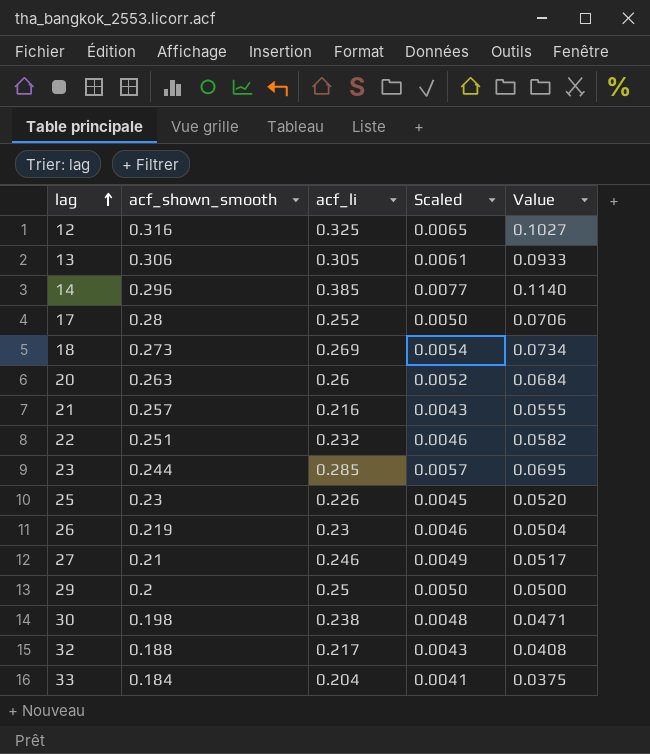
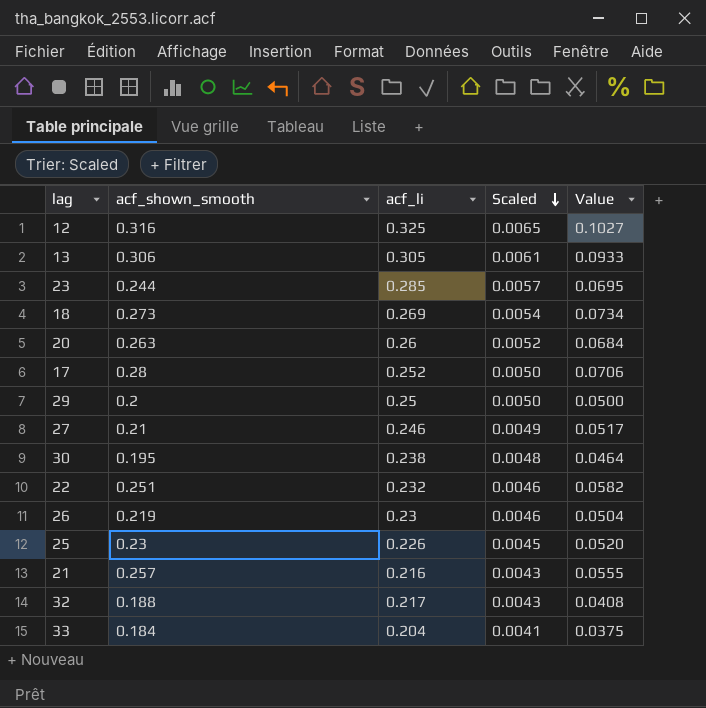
row order: lag ascending -> Scaled descending
row 14: 0.296 | 0.385 | 0.0077 | 0.1140 -> none
30 | acf_shown_smooth: 0.198 -> 0.195
30 | Value: 0.0471 -> 0.0464

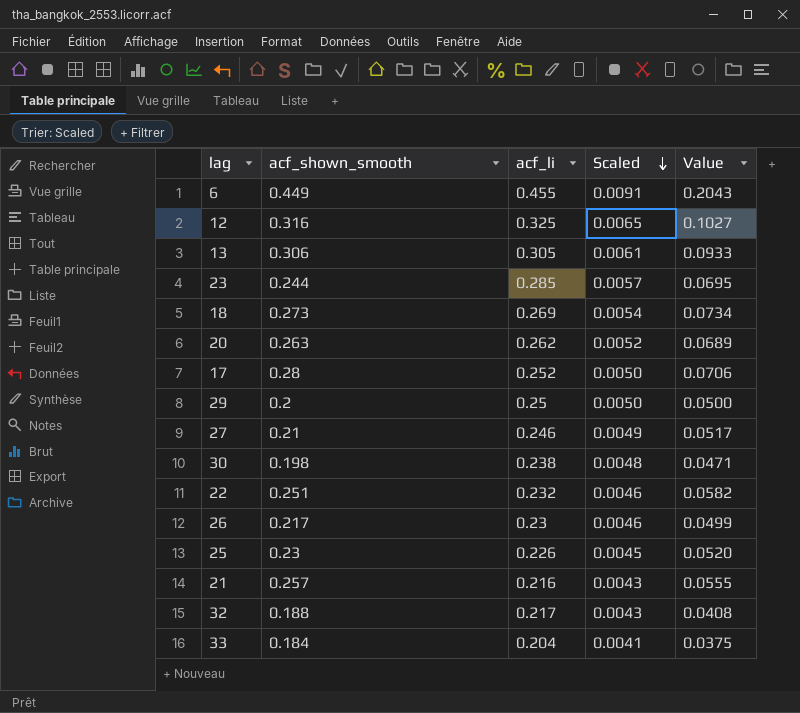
row 6: none -> 0.449 | 0.455 | 0.0091 | 0.2043
20 | acf_li: 0.26 -> 0.262
20 | Value: 0.0684 -> 0.0689
30 | acf_shown_smooth: 0.195 -> 0.198
30 | Value: 0.0464 -> 0.0471
26 | acf_shown_smooth: 0.219 -> 0.217
26 | Value: 0.0504 -> 0.0499

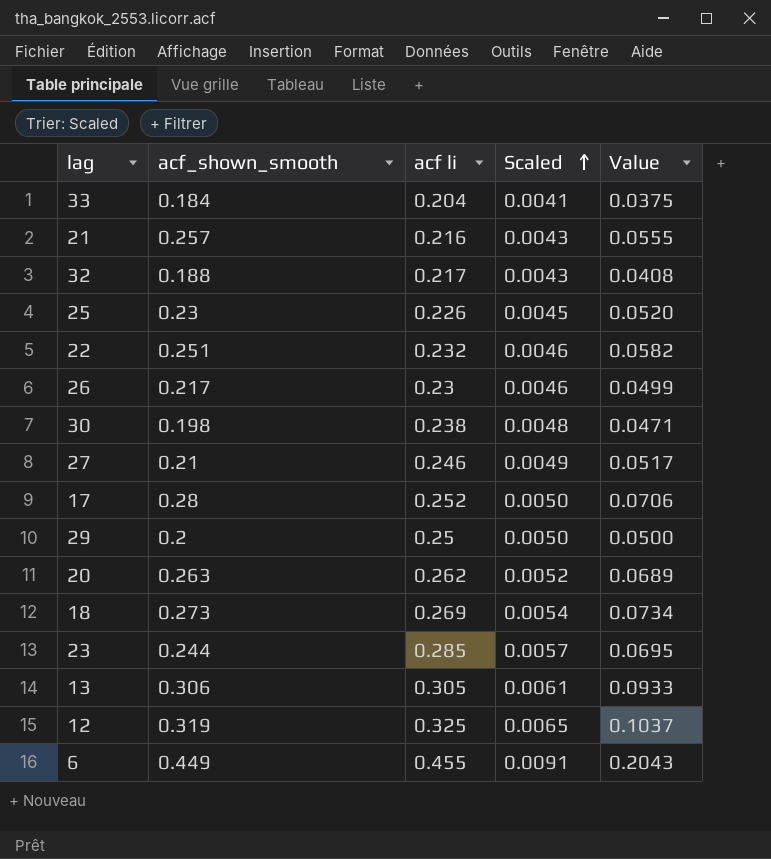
row order: Scaled descending -> Scaled ascending
column name: acf_li -> acf li
12 | acf_shown_smooth: 0.316 -> 0.319
12 | Value: 0.1027 -> 0.1037

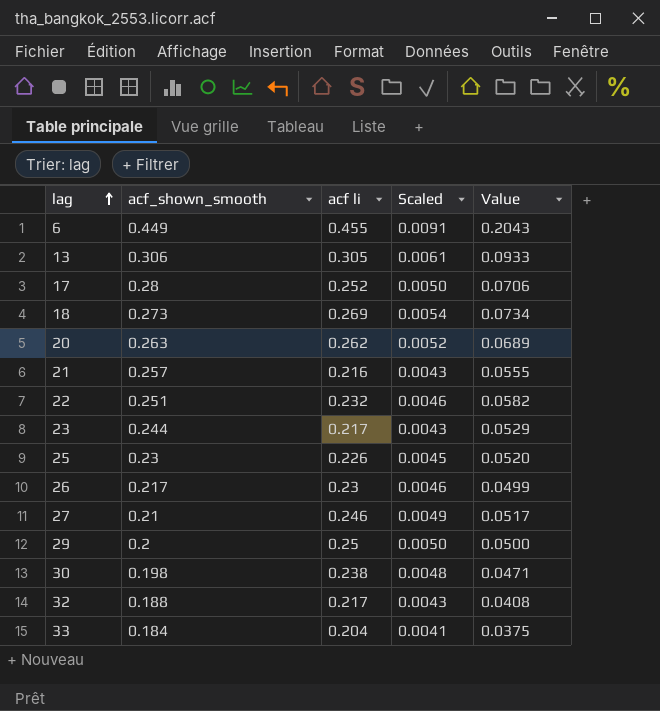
row order: Scaled ascending -> lag ascending
row 12: 0.319 | 0.325 | 0.0065 | 0.1037 -> none
23 | acf li: 0.285 -> 0.217
23 | Scaled: 0.0057 -> 0.0043
23 | Value: 0.0695 -> 0.0529

